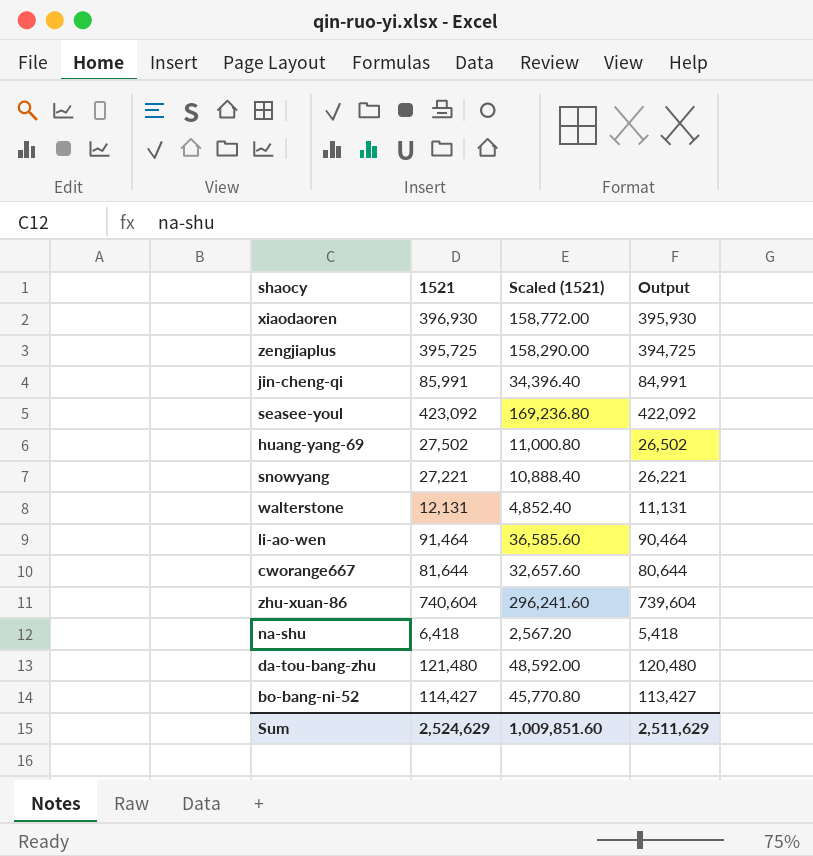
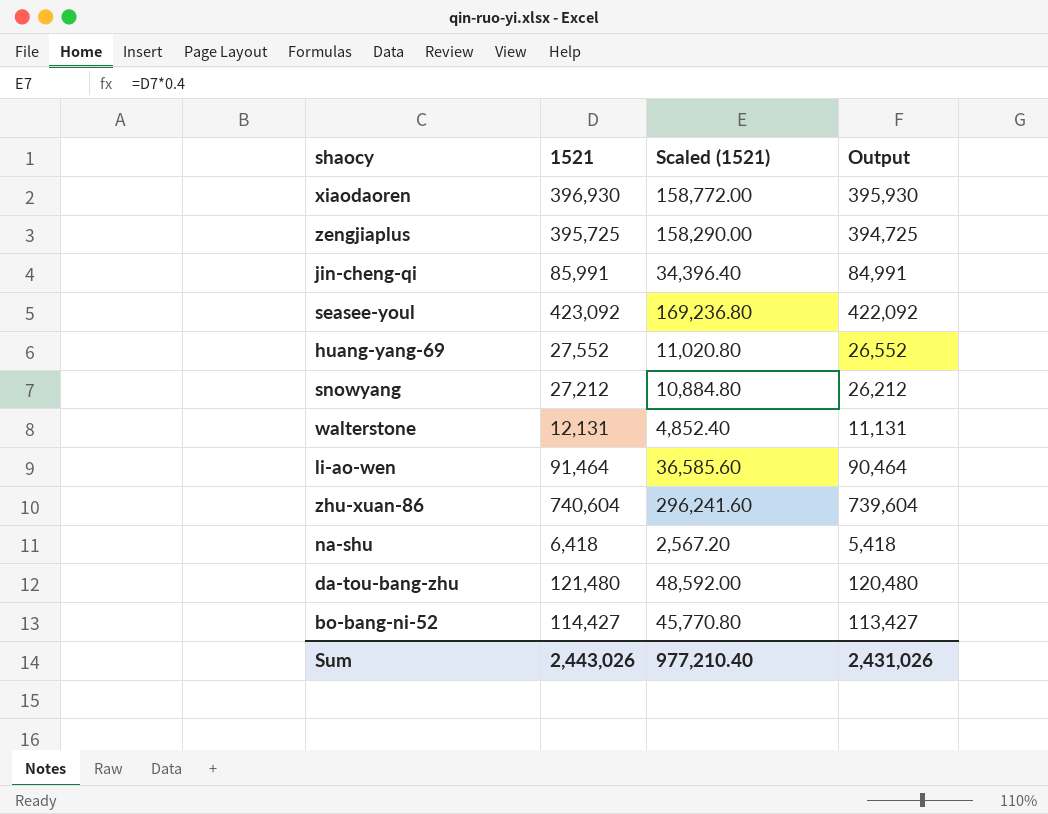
row cworange667: 81,644 | 32,657.60 | 80,644 -> none
huang-yang-69 | 1521: 27,502 -> 27,552
huang-yang-69 | Scaled (1521): 11,000.80 -> 11,020.80
huang-yang-69 | Output: 26,502 -> 26,552
snowyang | 1521: 27,221 -> 27,212
snowyang | Scaled (1521): 10,888.40 -> 10,884.80
snowyang | Output: 26,221 -> 26,212
Sum | 1521: 2,524,629 -> 2,443,026
Sum | Scaled (1521): 1,009,851.60 -> 977,210.40
Sum | Output: 2,511,629 -> 2,431,026

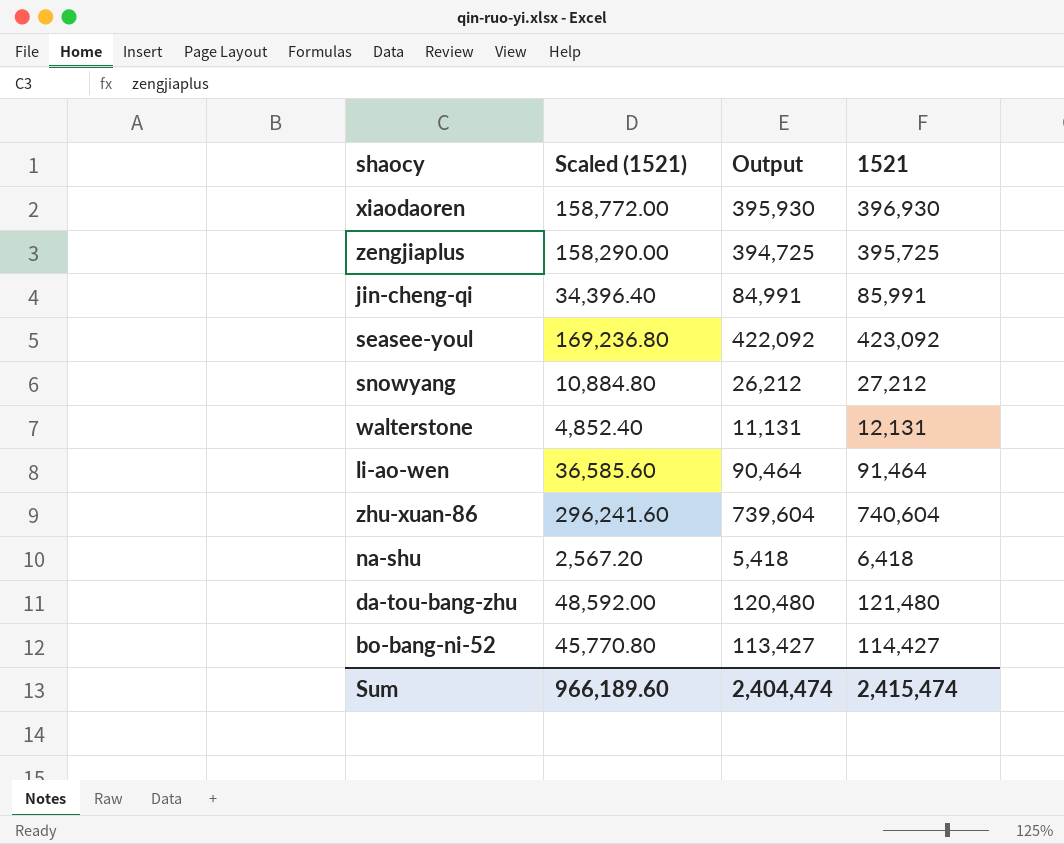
column 1521 | position: 2 -> 4
row huang-yang-69: 27,552 | 11,020.80 | 26,552 -> none
Sum | Scaled (1521): 977,210.40 -> 966,189.60
Sum | Output: 2,431,026 -> 2,404,474
Sum | 1521: 2,443,026 -> 2,415,474

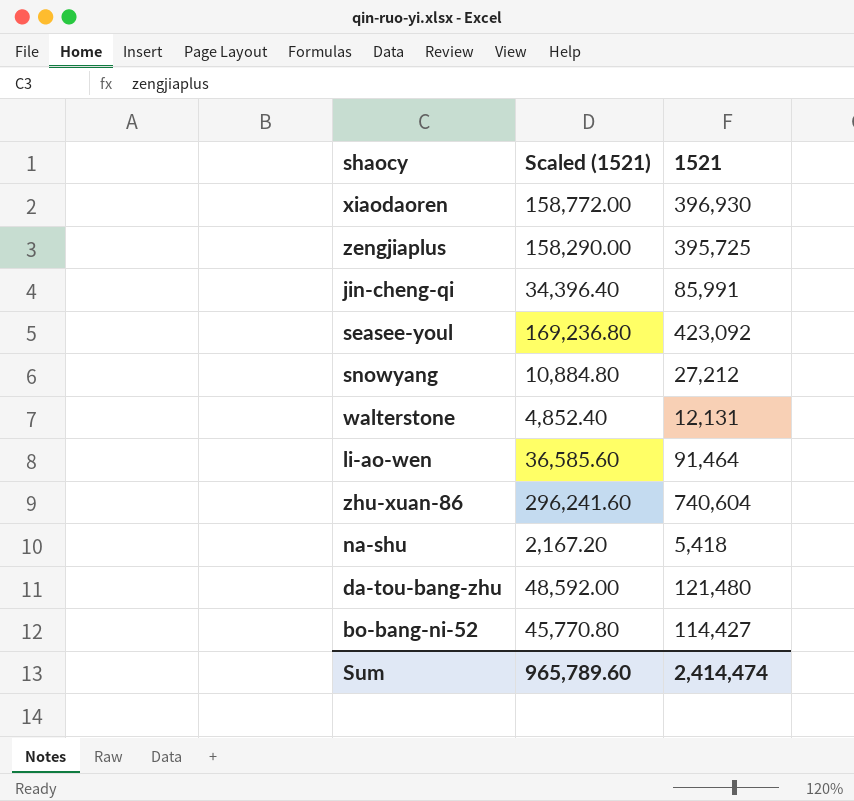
column Output | formula: [1521] - 1000 -> none
na-shu | Scaled (1521): 2,567.20 -> 2,167.20
na-shu | 1521: 6,418 -> 5,418
Sum | Scaled (1521): 966,189.60 -> 965,789.60
Sum | 1521: 2,415,474 -> 2,414,474

